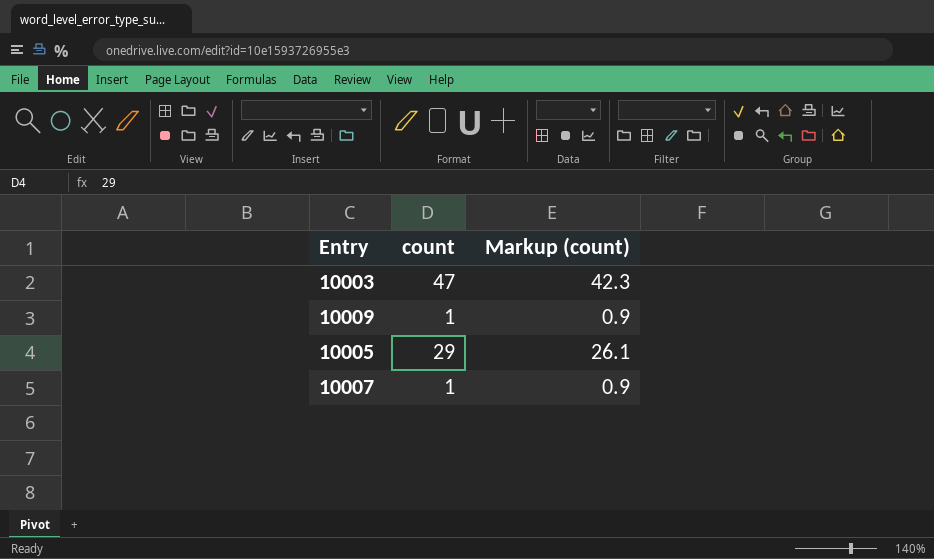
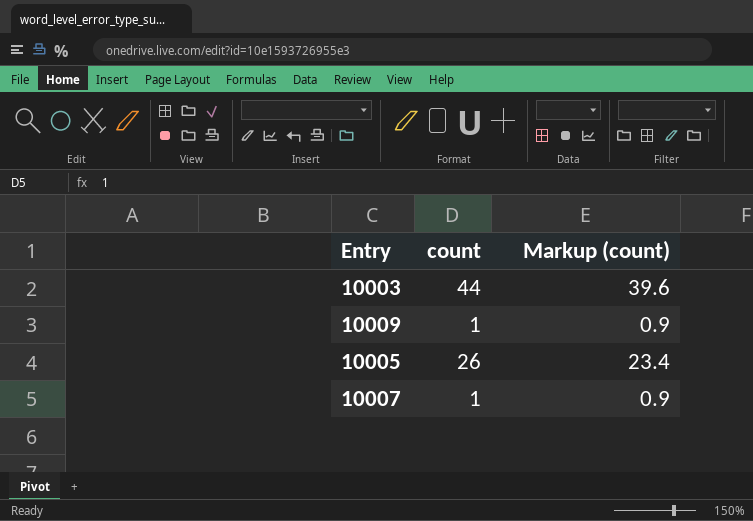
10003 | count: 47 -> 44
10003 | Markup (count): 42.3 -> 39.6
10005 | count: 29 -> 26
10005 | Markup (count): 26.1 -> 23.4

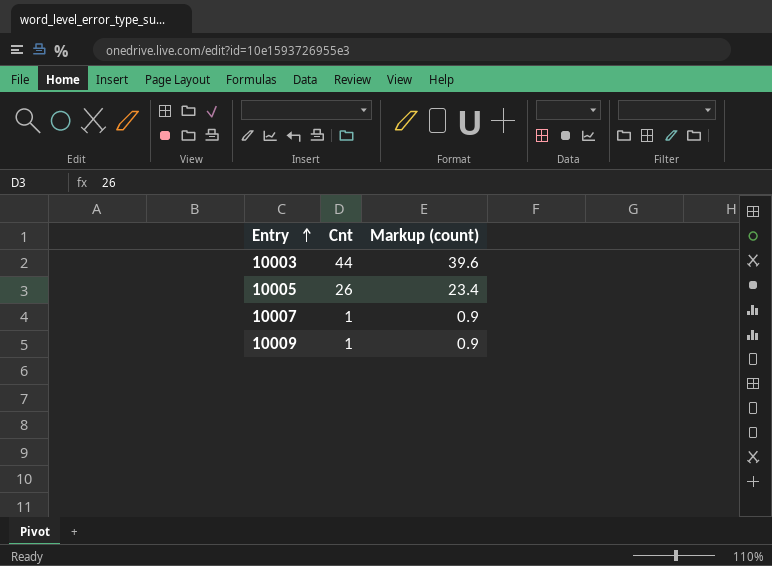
row order: none -> Entry ascending
column name: count -> Cnt

